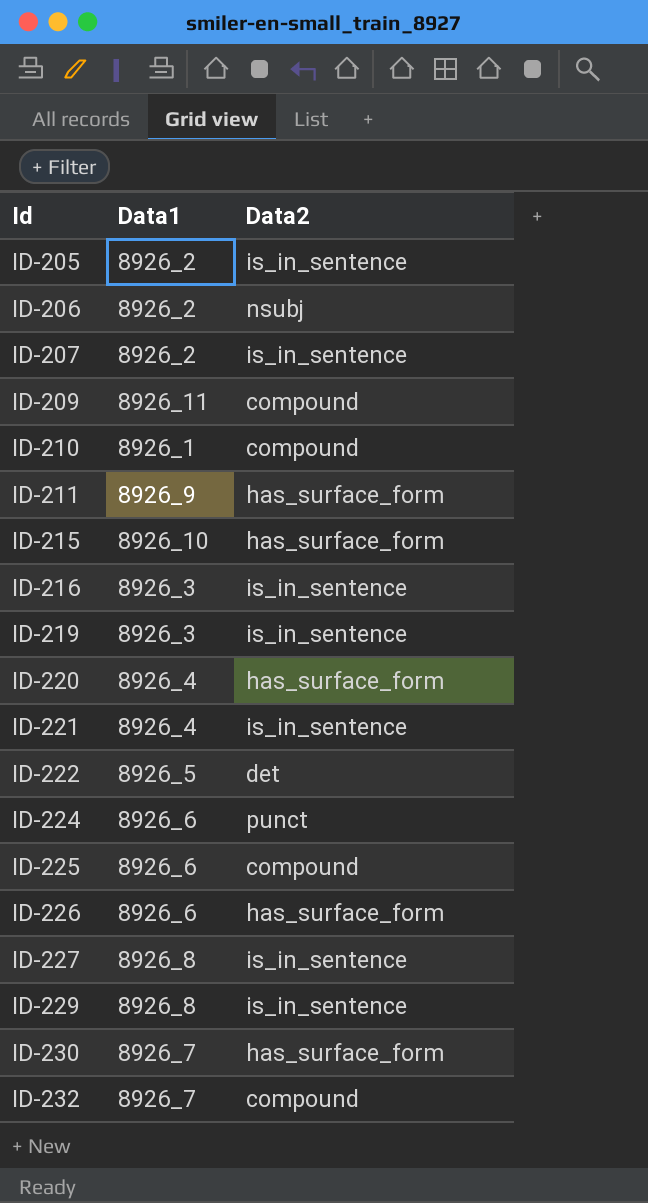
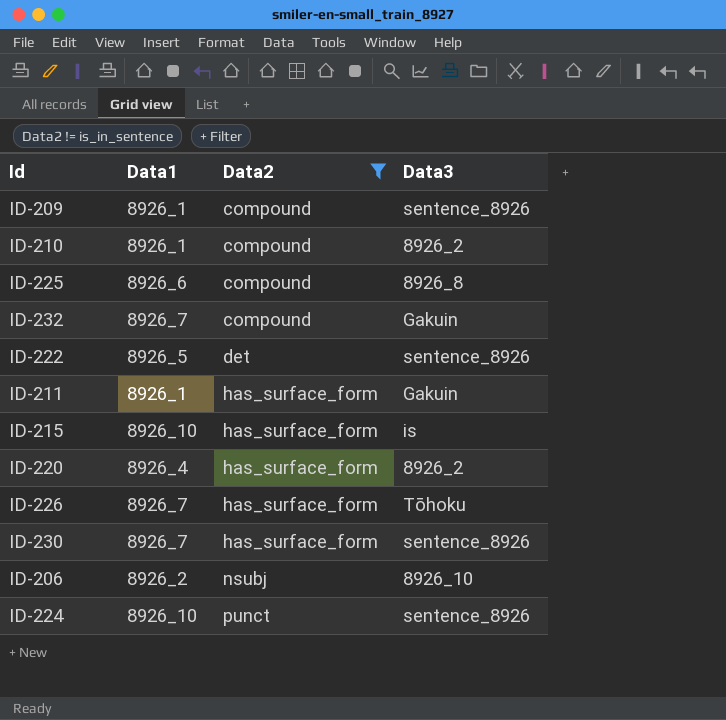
filter: none -> Data2 != is_in_sentence
row order: Id ascending -> Data2 ascending
column Data3 | position: none -> 4
ID-209 | Data1: 8926_11 -> 8926_1
ID-211 | Data1: 8926_9 -> 8926_1
ID-226 | Data1: 8926_6 -> 8926_7
ID-224 | Data1: 8926_6 -> 8926_10

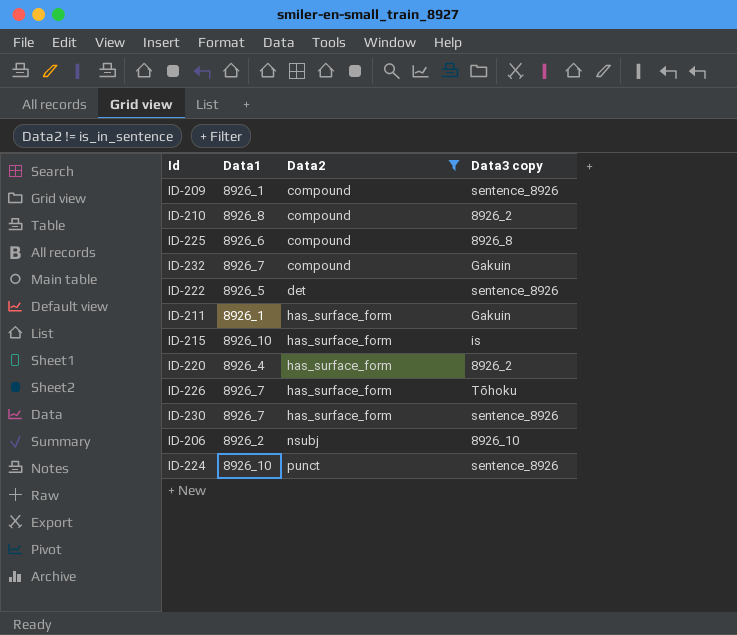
column name: Data3 -> Data3 copy
ID-210 | Data1: 8926_1 -> 8926_8

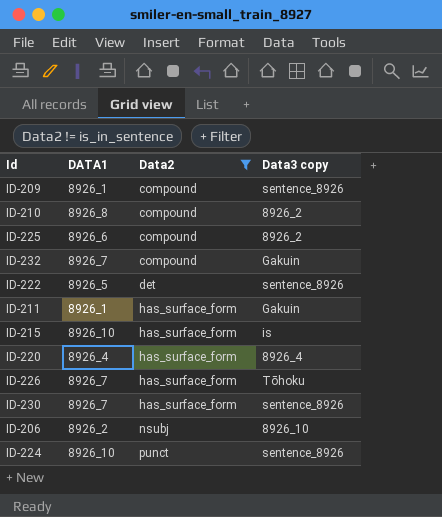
column name: Data1 -> DATA1
ID-225 | Data3 copy: 8926_8 -> 8926_2
ID-220 | Data3 copy: 8926_2 -> 8926_4

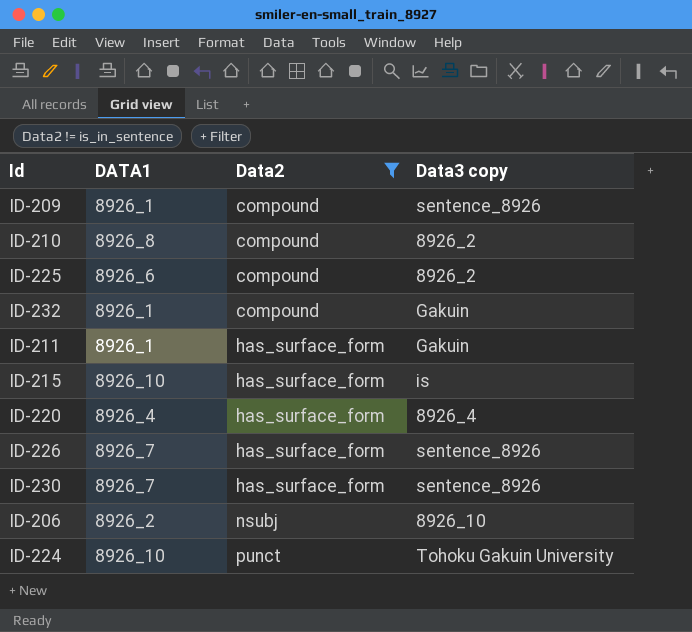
row ID-222: 8926_5 | det | sentence_8926 -> none
ID-232 | DATA1: 8926_7 -> 8926_1
ID-226 | Data3 copy: Tōhoku -> sentence_8926
ID-224 | Data3 copy: sentence_8926 -> Tohoku Gakuin University

